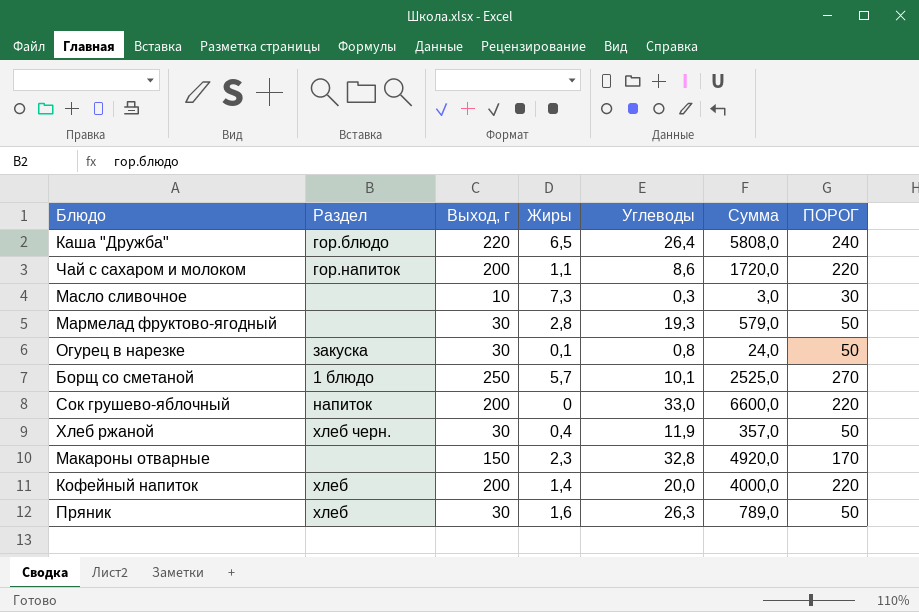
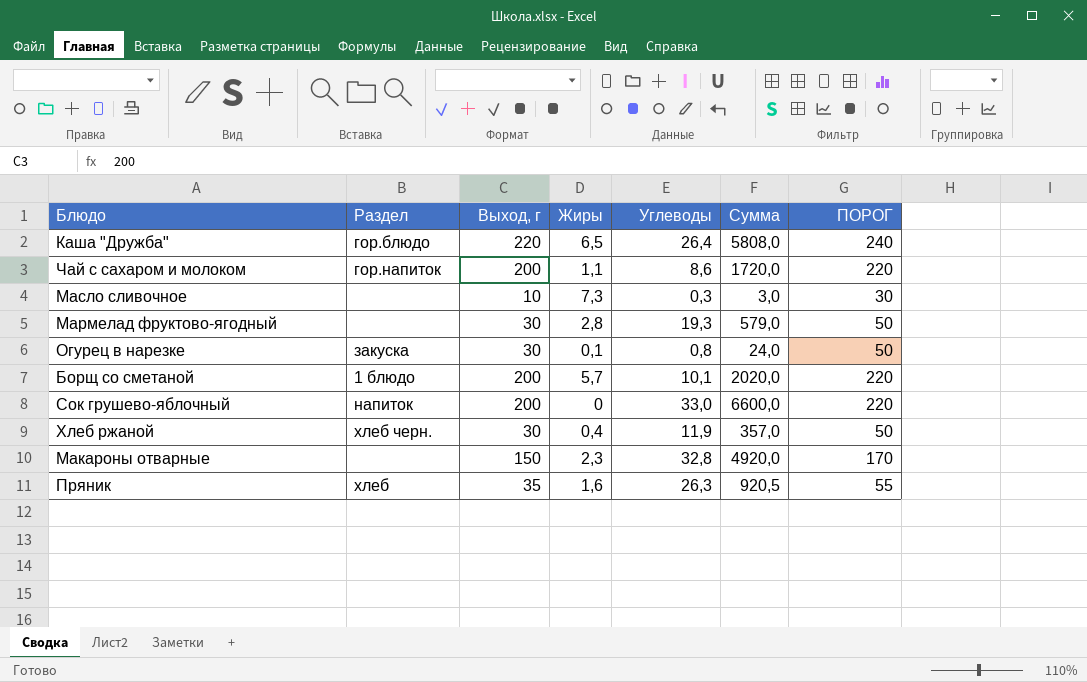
row Кофейный напиток: хлеб | 200 | 1,4 | 20,0 | 4000,0 | 220 -> none
Борщ со сметаной | Выход, г: 250 -> 200
Борщ со сметаной | Сумма: 2525,0 -> 2020,0
Борщ со сметаной | ПОРОГ: 270 -> 220
Пряник | Выход, г: 30 -> 35
Пряник | Сумма: 789,0 -> 920,5
Пряник | ПОРОГ: 50 -> 55

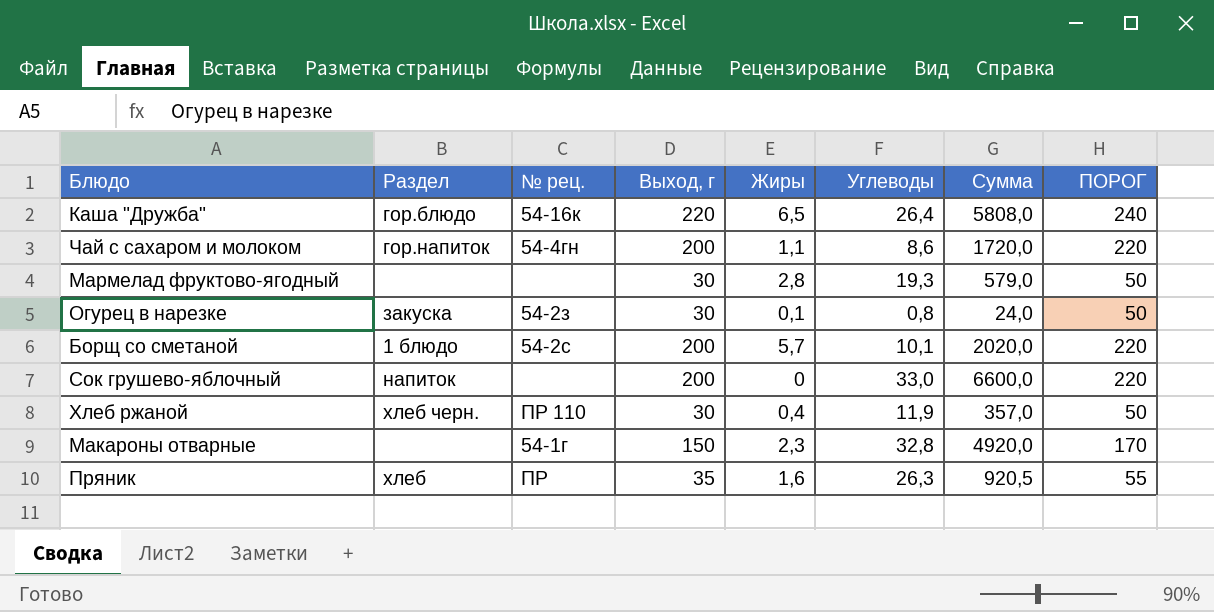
column № рец. | position: none -> 3
row Масло сливочное: none | 10 | 7,3 | 0,3 | 3,0 | 30 -> none

